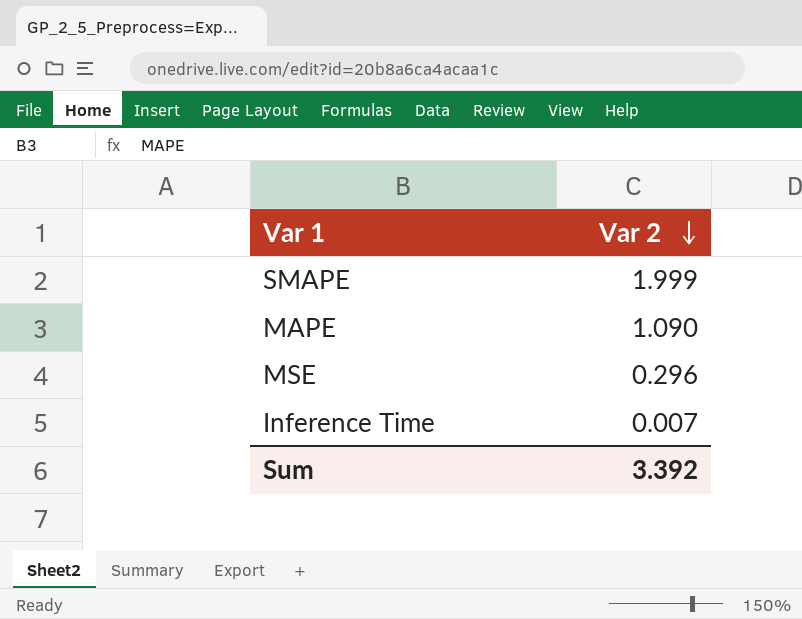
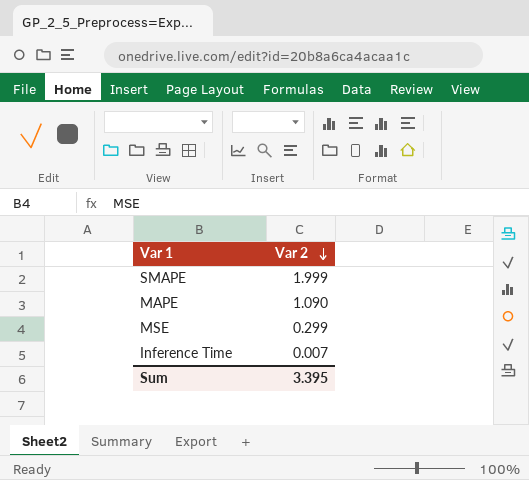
MSE | Var 2: 0.296 -> 0.299
Sum | Var 2: 3.392 -> 3.395

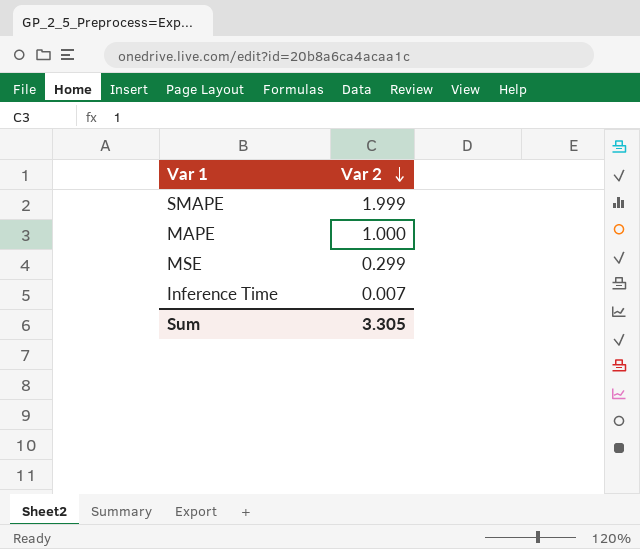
MAPE | Var 2: 1.090 -> 1.000
Sum | Var 2: 3.395 -> 3.305

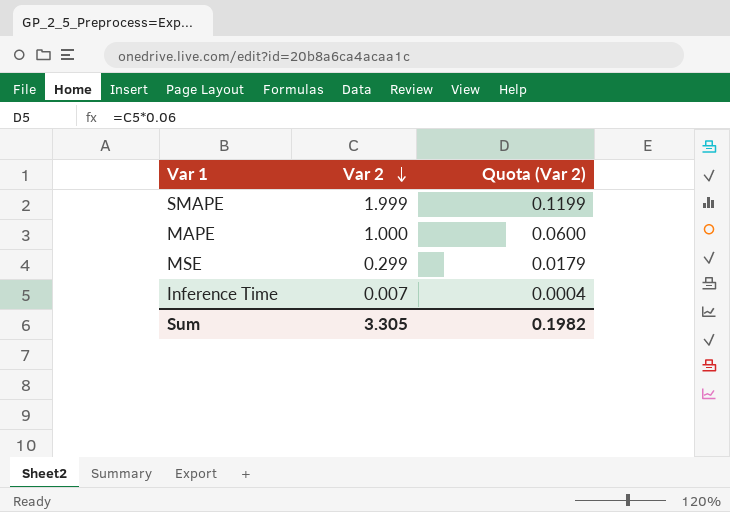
column Quota (Var 2) | formula: none -> [Var 2] * 0.06

